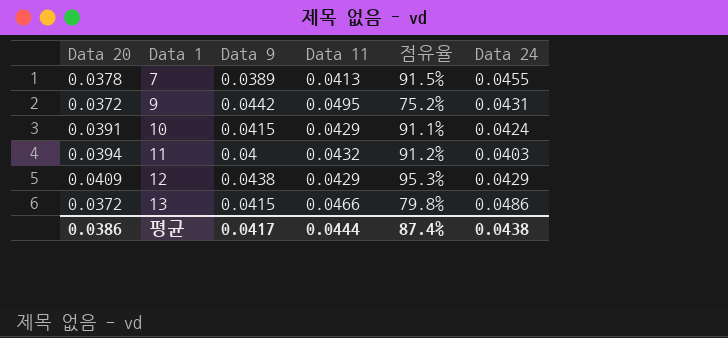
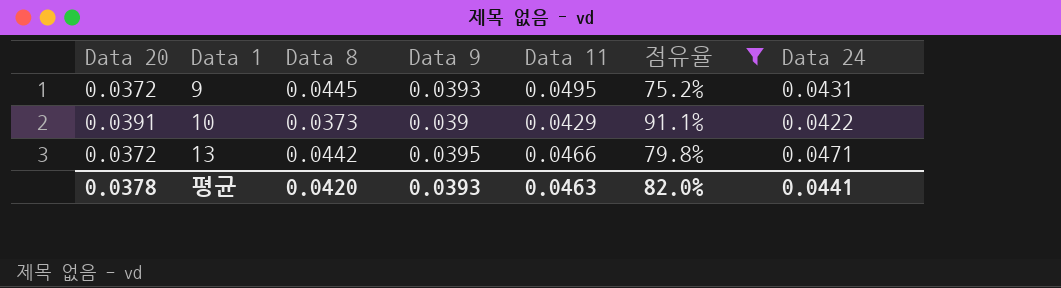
filter: none -> 점유율 <= 91.1%
column Data 8 | position: none -> 3
9 | Data 9: 0.0442 -> 0.0393
10 | Data 9: 0.0415 -> 0.039
10 | Data 24: 0.0424 -> 0.0422
13 | Data 9: 0.0415 -> 0.0395
13 | Data 24: 0.0486 -> 0.0471
평균 | Data 20: 0.0386 -> 0.0378
평균 | Data 9: 0.0417 -> 0.0393
평균 | Data 11: 0.0444 -> 0.0463
평균 | 점유율: 87.4% -> 82.0%
평균 | Data 24: 0.0438 -> 0.0441

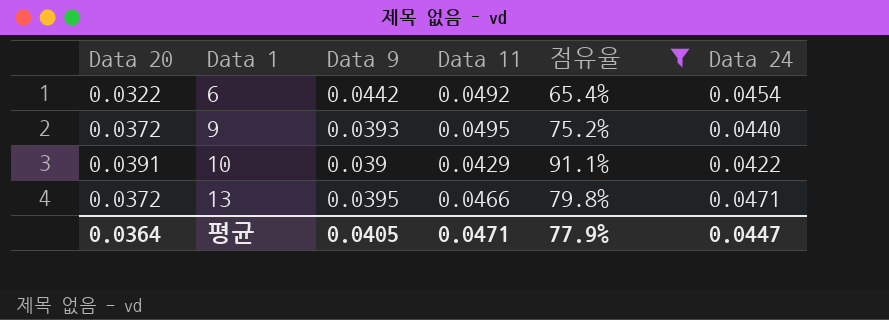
column Data 8 | position: 3 -> none
row 6: none -> 0.0322 | 0.0442 | 0.0492 | 65.4% | 0.0454
9 | Data 24: 0.0431 -> 0.0440
평균 | Data 20: 0.0378 -> 0.0364
평균 | Data 9: 0.0393 -> 0.0405
평균 | Data 11: 0.0463 -> 0.0471
평균 | 점유율: 82.0% -> 77.9%
평균 | Data 24: 0.0441 -> 0.0447

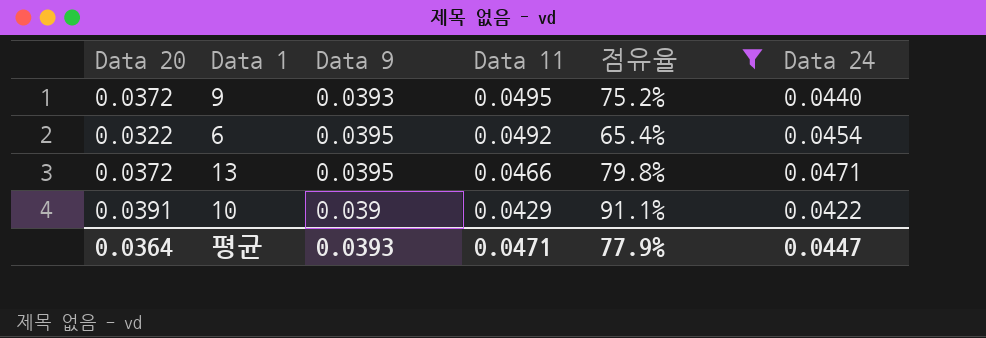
row order: Data 1 ascending -> Data 11 descending
6 | Data 9: 0.0442 -> 0.0395
평균 | Data 9: 0.0405 -> 0.0393

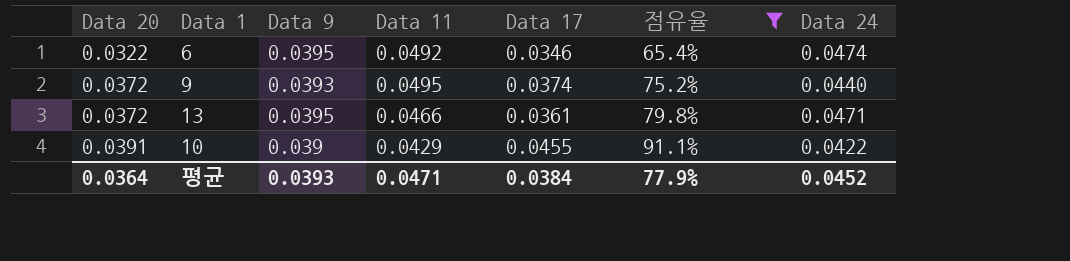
row order: Data 11 descending -> Data 20 ascending
column Data 17 | position: none -> 5
6 | Data 24: 0.0454 -> 0.0474
평균 | Data 24: 0.0447 -> 0.0452

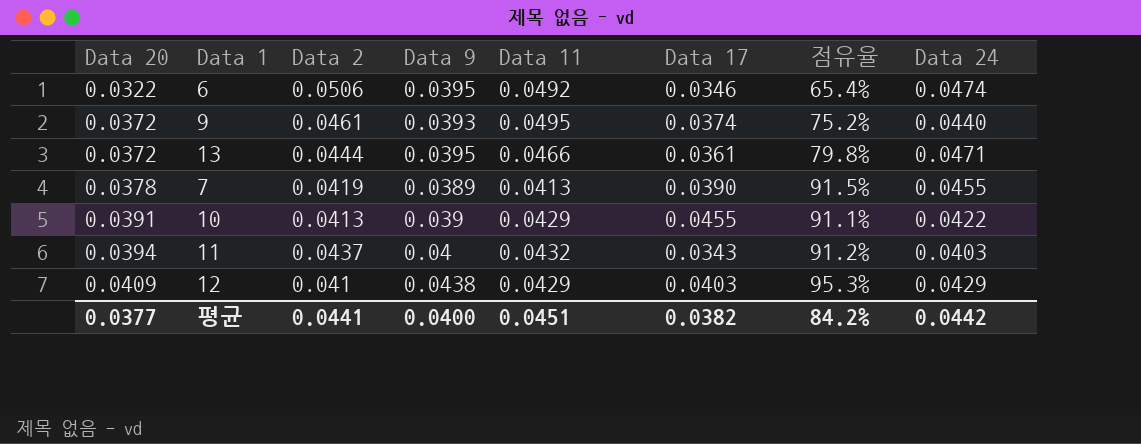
filter: 점유율 <= 91.1% -> none
column Data 2 | position: none -> 3
평균 | Data 20: 0.0364 -> 0.0377
평균 | Data 9: 0.0393 -> 0.0400
평균 | Data 11: 0.0471 -> 0.0451
평균 | Data 17: 0.0384 -> 0.0382
평균 | 점유율: 77.9% -> 84.2%
평균 | Data 24: 0.0452 -> 0.0442

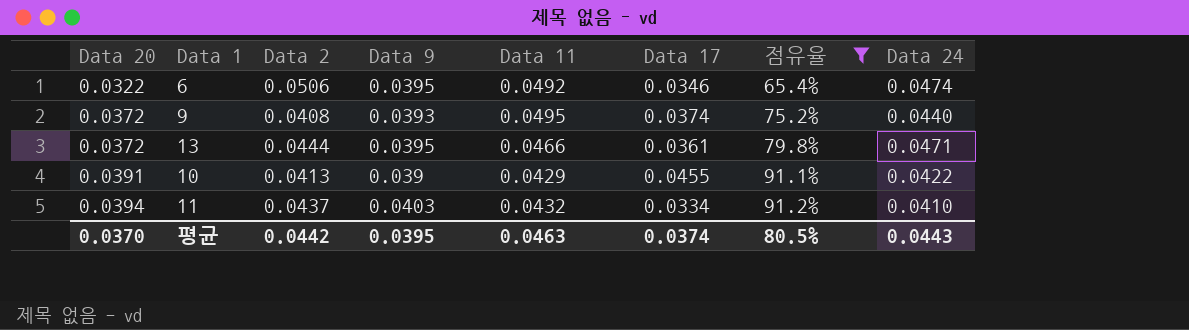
filter: none -> 점유율 <= 91.2%
9 | Data 2: 0.0461 -> 0.0408
11 | Data 9: 0.04 -> 0.0403
11 | Data 17: 0.0343 -> 0.0334
11 | Data 24: 0.0403 -> 0.0410
평균 | Data 20: 0.0377 -> 0.0370
평균 | Data 2: 0.0441 -> 0.0442
평균 | Data 9: 0.0400 -> 0.0395
평균 | Data 11: 0.0451 -> 0.0463
평균 | Data 17: 0.0382 -> 0.0374
평균 | 점유율: 84.2% -> 80.5%
평균 | Data 24: 0.0442 -> 0.0443

